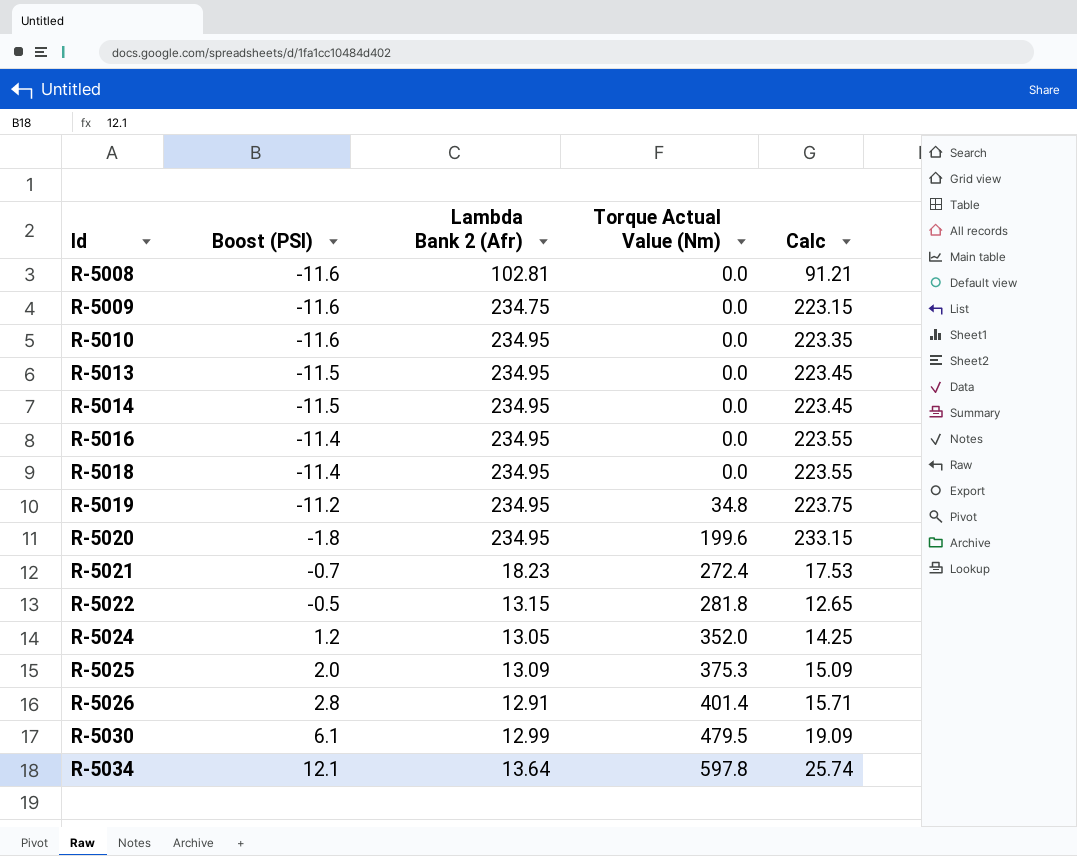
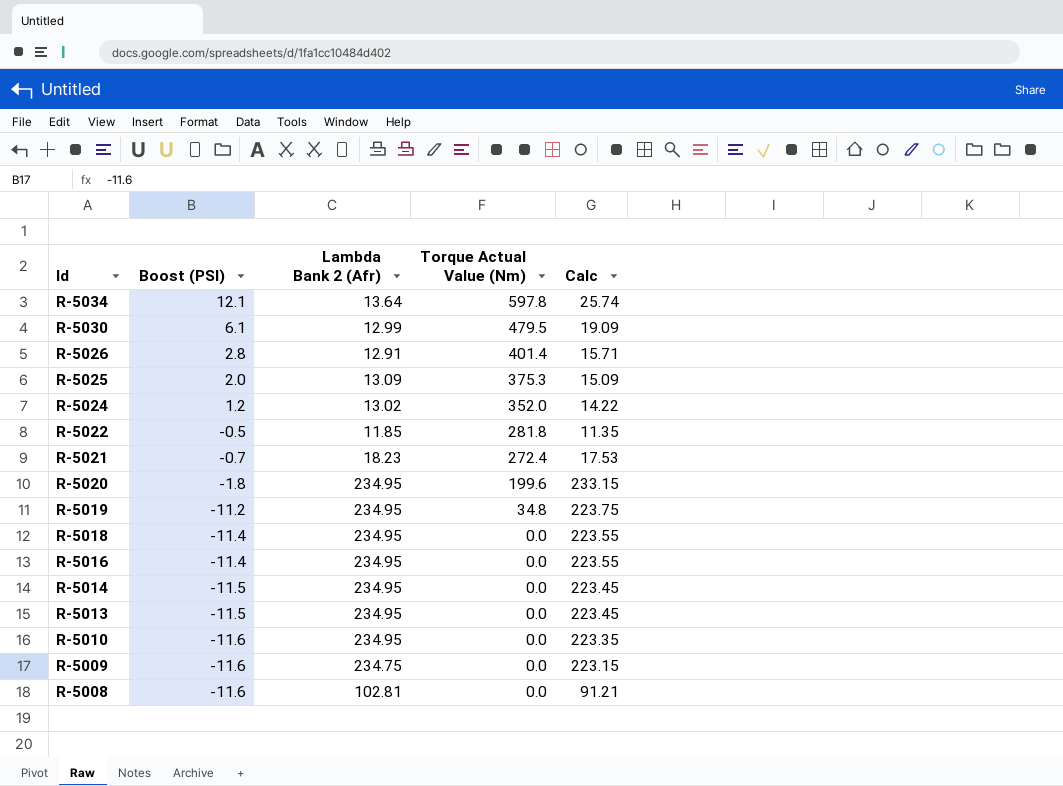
row order: Id ascending -> Id descending
R-5024 | Lambda Bank 2 (Afr): 13.05 -> 13.02
R-5024 | Calc: 14.25 -> 14.22
R-5022 | Lambda Bank 2 (Afr): 13.15 -> 11.85
R-5022 | Calc: 12.65 -> 11.35

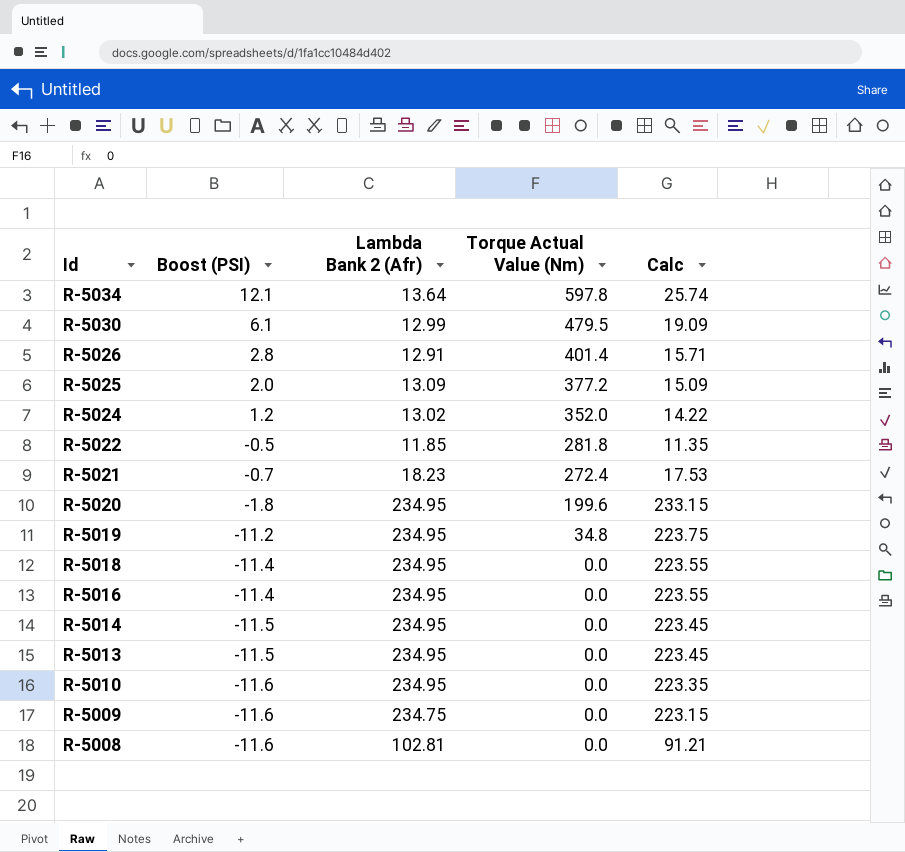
R-5025 | Torque Actual Value (Nm): 375.3 -> 377.2

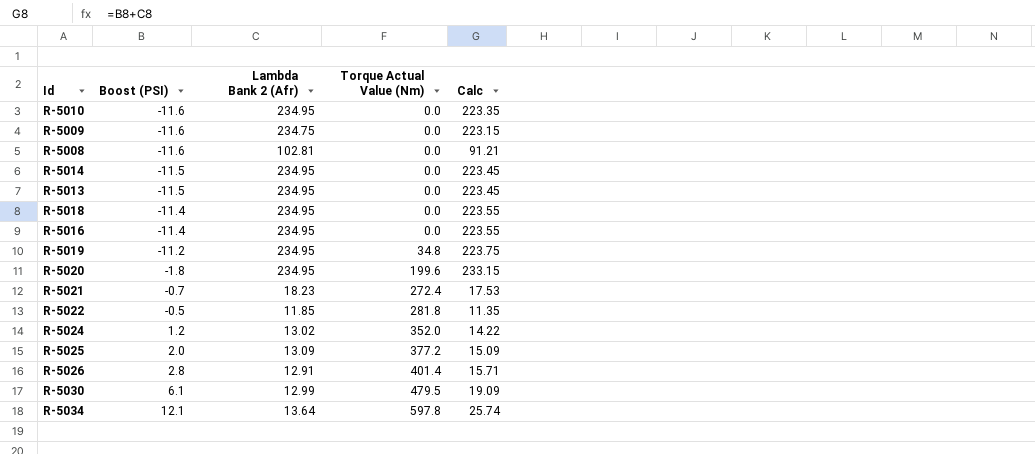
row order: Id descending -> Boost (PSI) ascending

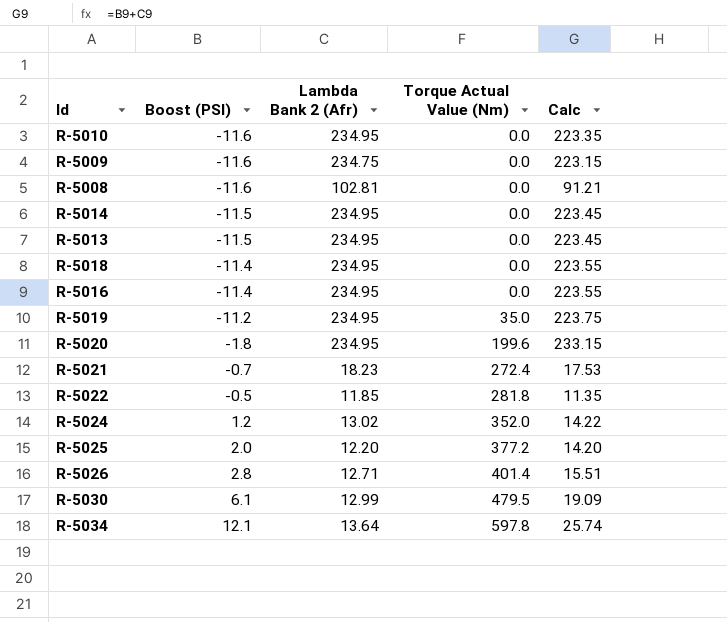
R-5019 | Torque Actual Value (Nm): 34.8 -> 35.0
R-5025 | Lambda Bank 2 (Afr): 13.09 -> 12.20
R-5025 | Calc: 15.09 -> 14.20
R-5026 | Lambda Bank 2 (Afr): 12.91 -> 12.71
R-5026 | Calc: 15.71 -> 15.51

